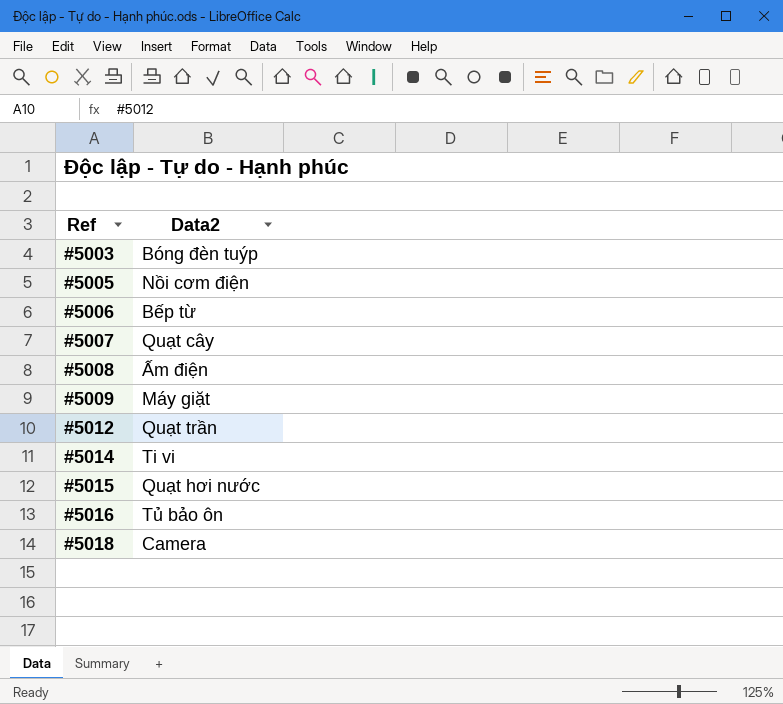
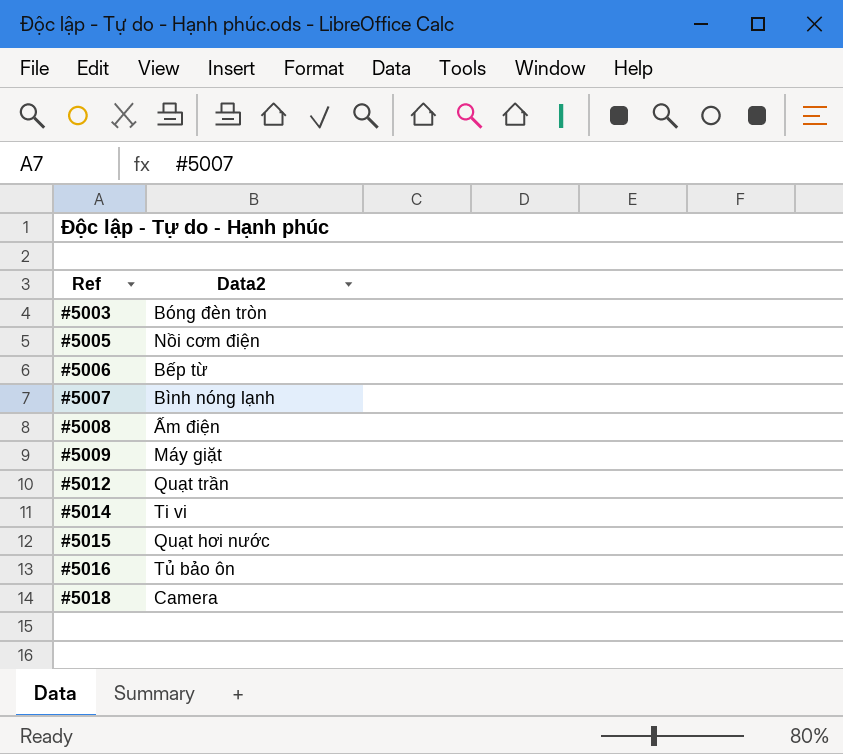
#5003 | Data2: Bóng đèn tuýp -> Bóng đèn tròn
#5007 | Data2: Quạt cây -> Bình nóng lạnh

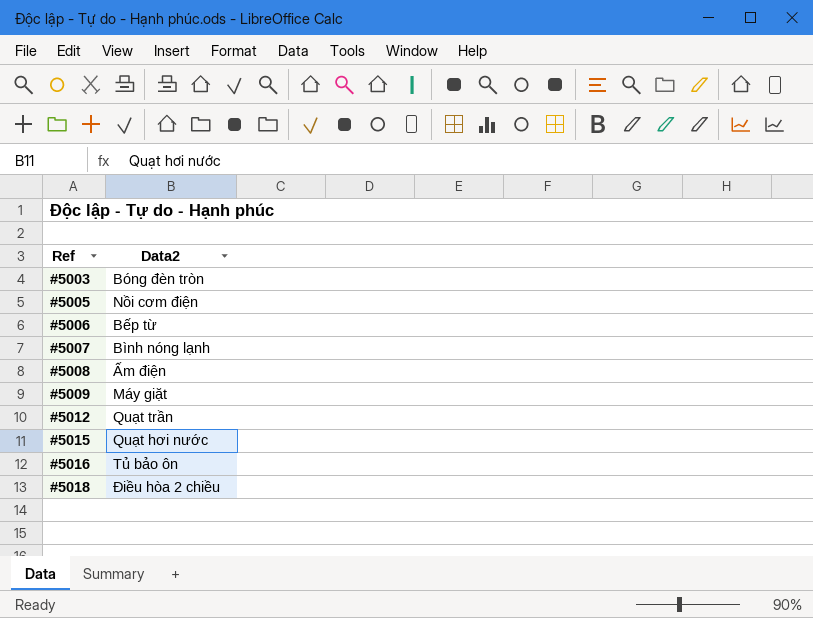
row #5014: Ti vi -> none
#5018 | Data2: Camera -> Điều hòa 2 chiều

